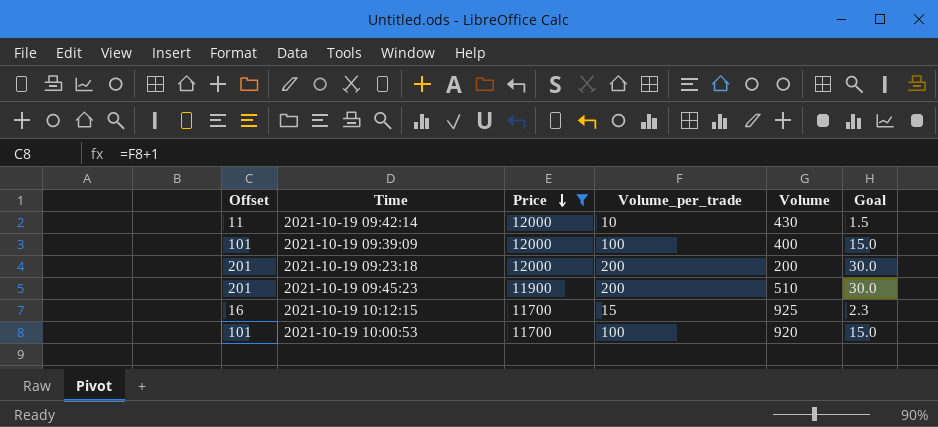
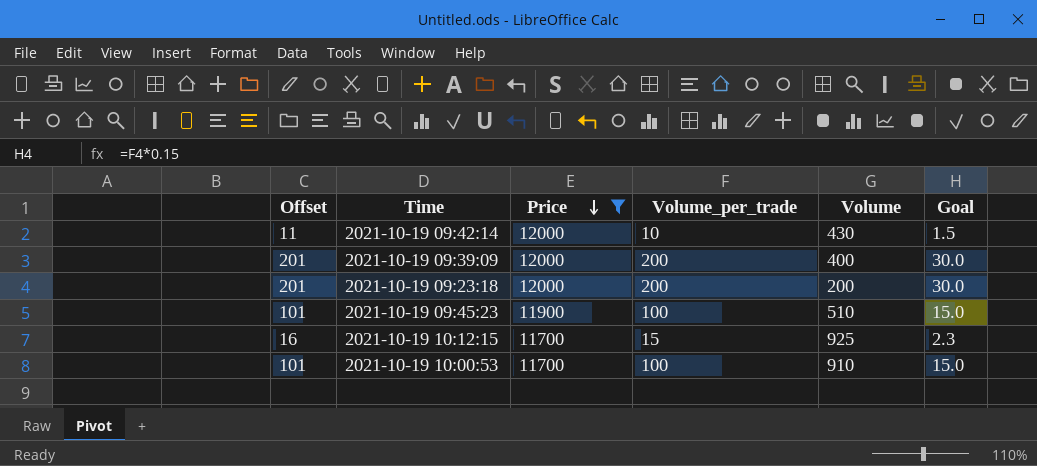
2021-10-19 09:39:09 | Offset: 101 -> 201
2021-10-19 09:39:09 | Volume_per_trade: 100 -> 200
2021-10-19 09:39:09 | Goal: 15.0 -> 30.0
2021-10-19 09:45:23 | Offset: 201 -> 101
2021-10-19 09:45:23 | Volume_per_trade: 200 -> 100
2021-10-19 09:45:23 | Goal: 30.0 -> 15.0
2021-10-19 10:00:53 | Volume: 920 -> 910

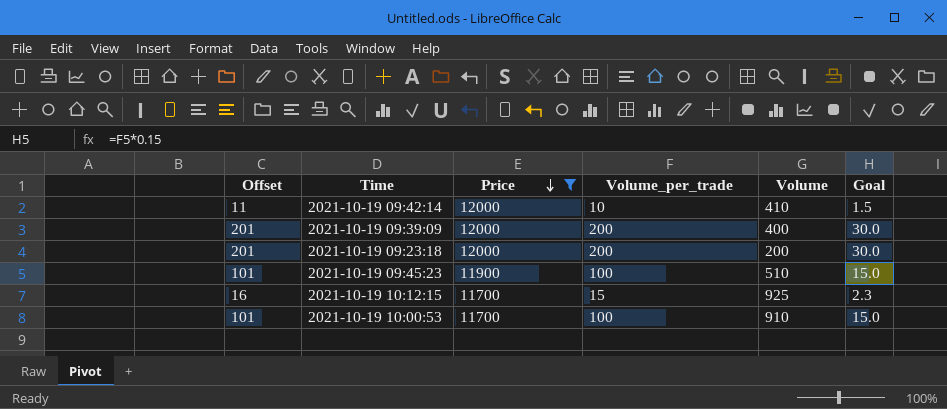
2021-10-19 09:42:14 | Volume: 430 -> 410

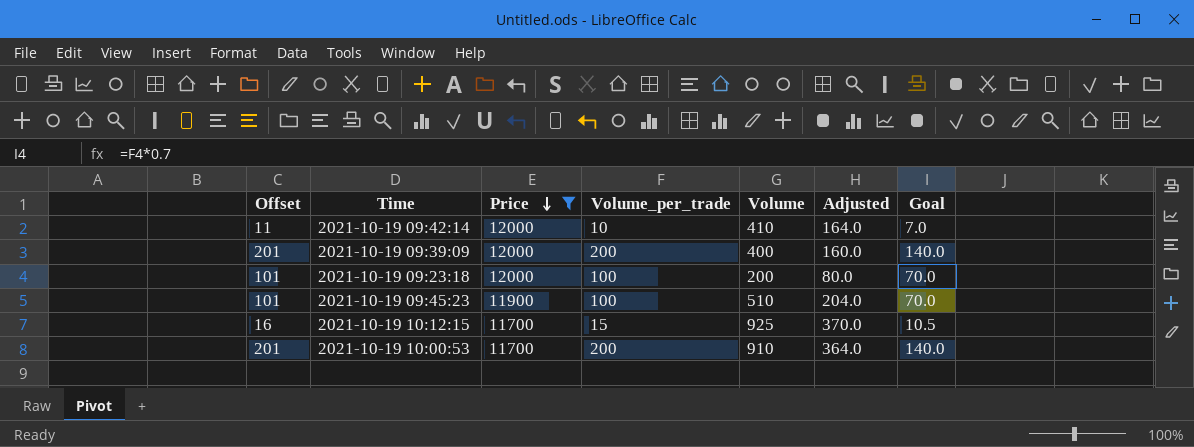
column Adjusted | formula: none -> [Volume] * 0.4
column Goal | formula: [Volume_per_trade] * 0.15 -> [Volume_per_trade] * 0.7
2021-10-19 09:23:18 | Offset: 201 -> 101
2021-10-19 09:23:18 | Volume_per_trade: 200 -> 100
2021-10-19 10:00:53 | Offset: 101 -> 201
2021-10-19 10:00:53 | Volume_per_trade: 100 -> 200

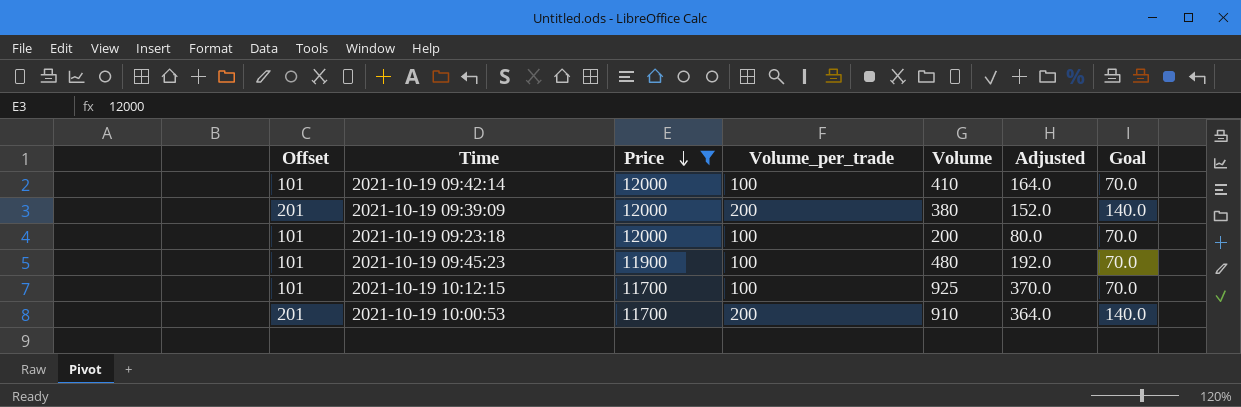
2021-10-19 09:42:14 | Offset: 11 -> 101
2021-10-19 09:42:14 | Volume_per_trade: 10 -> 100
2021-10-19 09:42:14 | Goal: 7.0 -> 70.0
2021-10-19 09:39:09 | Volume: 400 -> 380
2021-10-19 09:39:09 | Adjusted: 160.0 -> 152.0
2021-10-19 09:45:23 | Volume: 510 -> 480
2021-10-19 09:45:23 | Adjusted: 204.0 -> 192.0
2021-10-19 10:12:15 | Offset: 16 -> 101
2021-10-19 10:12:15 | Volume_per_trade: 15 -> 100
2021-10-19 10:12:15 | Goal: 10.5 -> 70.0

